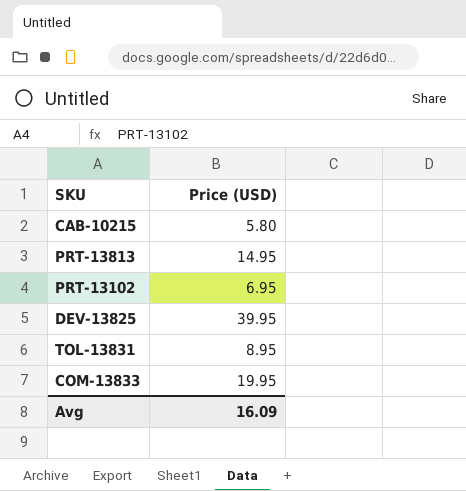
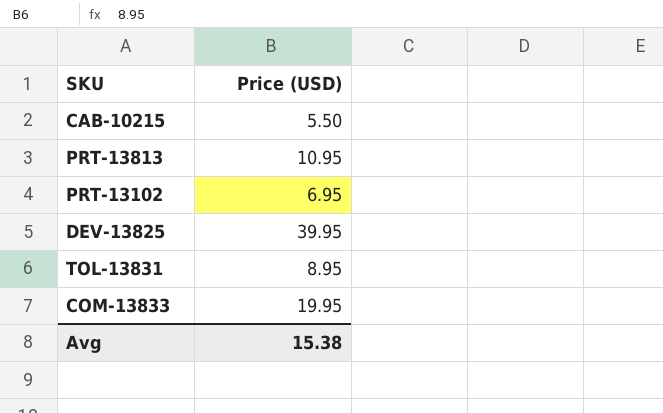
CAB-10215 | Price (USD): 5.80 -> 5.50
PRT-13813 | Price (USD): 14.95 -> 10.95
Avg | Price (USD): 16.09 -> 15.38

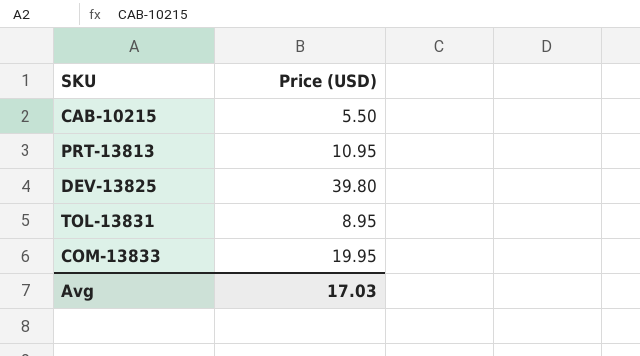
row PRT-13102: 6.95 -> none
DEV-13825 | Price (USD): 39.95 -> 39.80
Avg | Price (USD): 15.38 -> 17.03

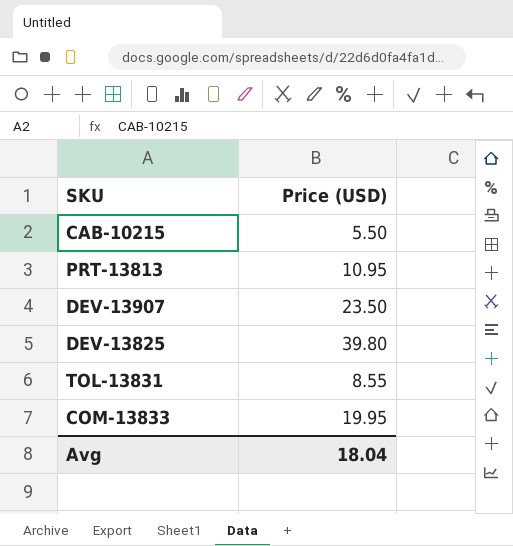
row DEV-13907: none -> 23.50
TOL-13831 | Price (USD): 8.95 -> 8.55
Avg | Price (USD): 17.03 -> 18.04

